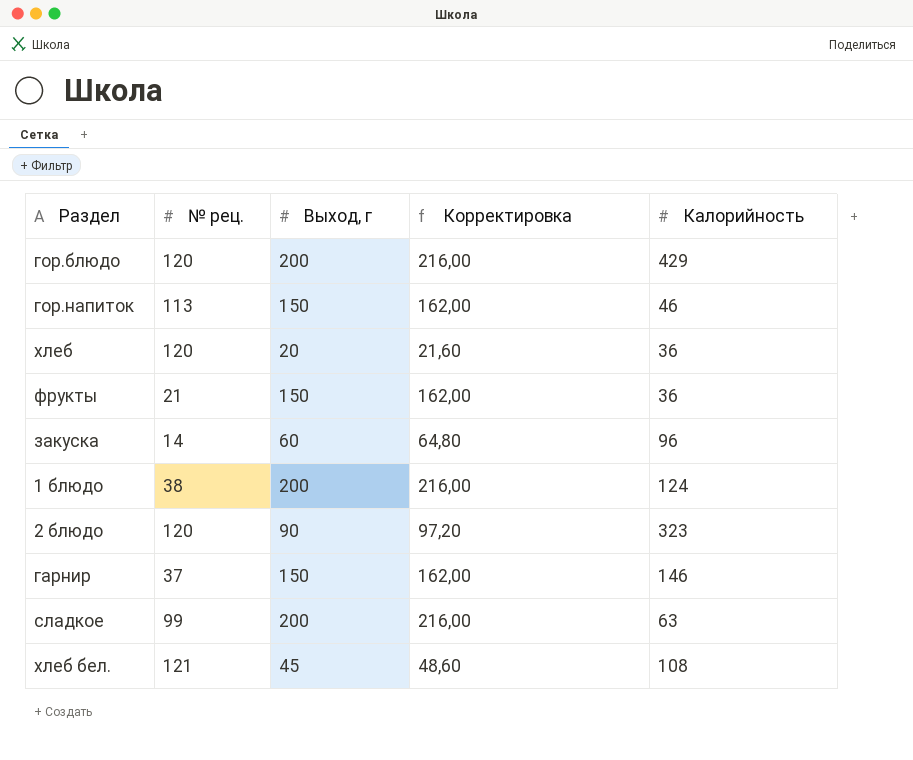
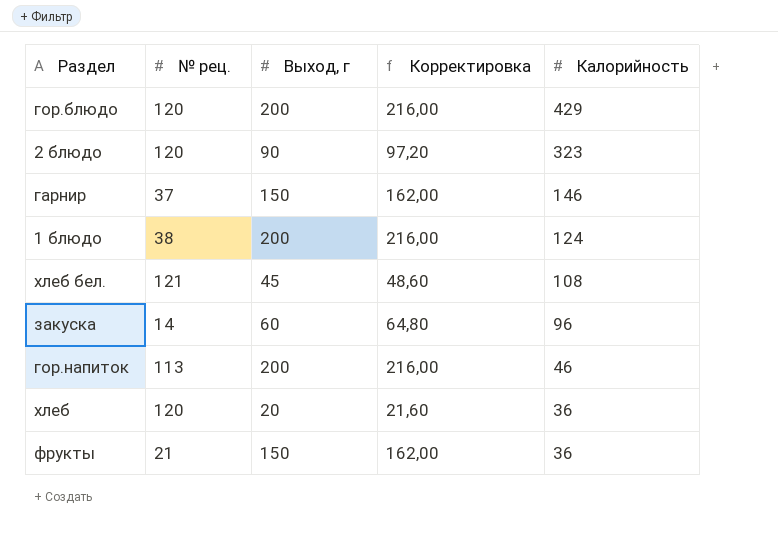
row order: none -> Калорийность descending
row сладкое: 99 | 200 | 216,00 | 63 -> none
гор.напиток | Выход, г: 150 -> 200
гор.напиток | Корректировка: 162,00 -> 216,00

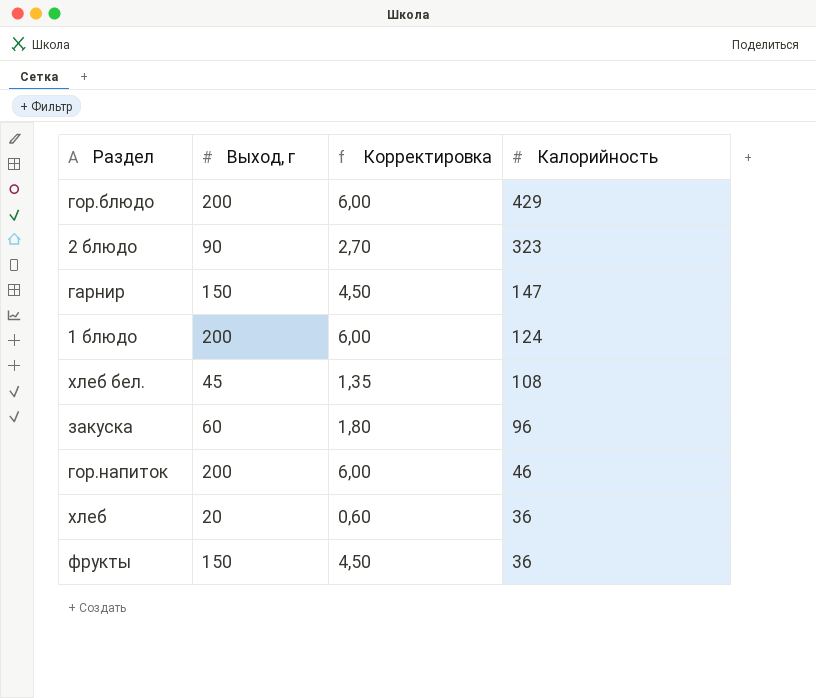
column № рец. | position: 2 -> none
column Корректировка | formula: [Выход, г] * 1,08 -> [Выход, г] * 0,03
гарнир | Калорийность: 146 -> 147

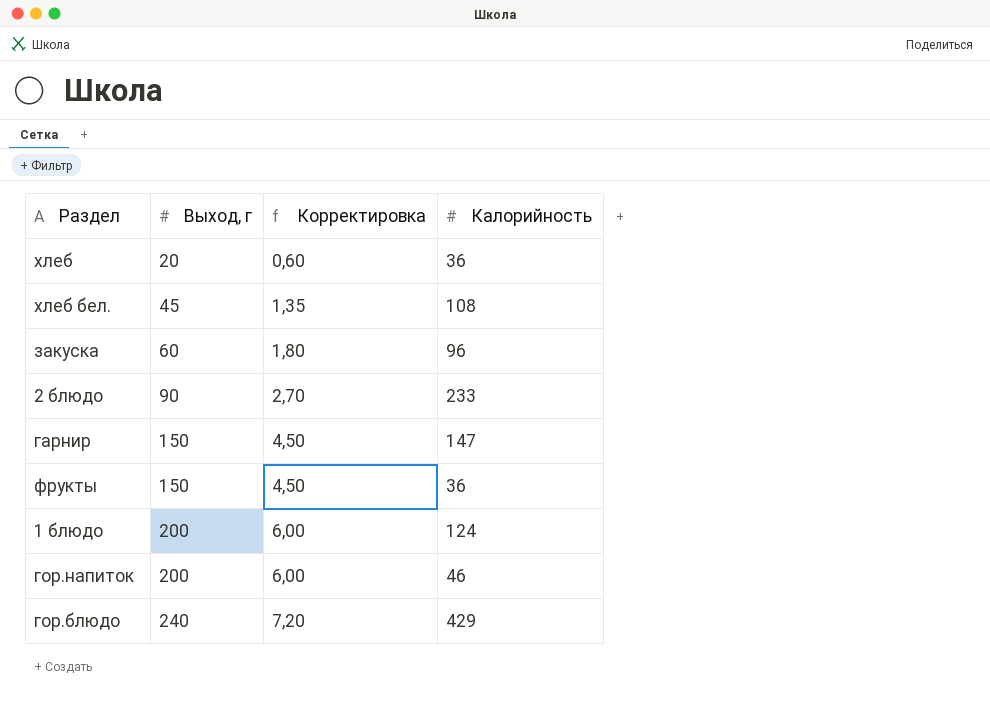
row order: Калорийность descending -> Выход, г ascending
2 блюдо | Калорийность: 323 -> 233
гор.блюдо | Выход, г: 200 -> 240
гор.блюдо | Корректировка: 6,00 -> 7,20

